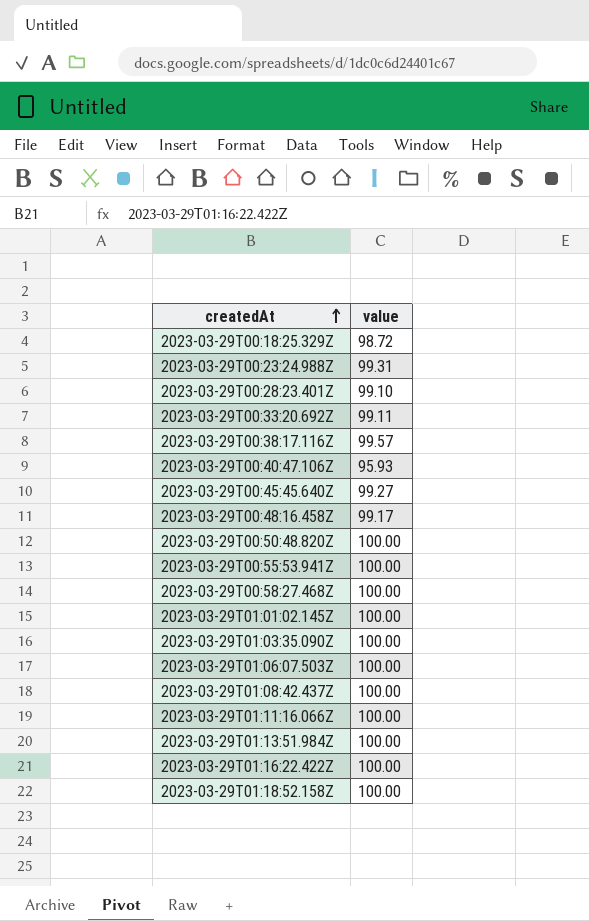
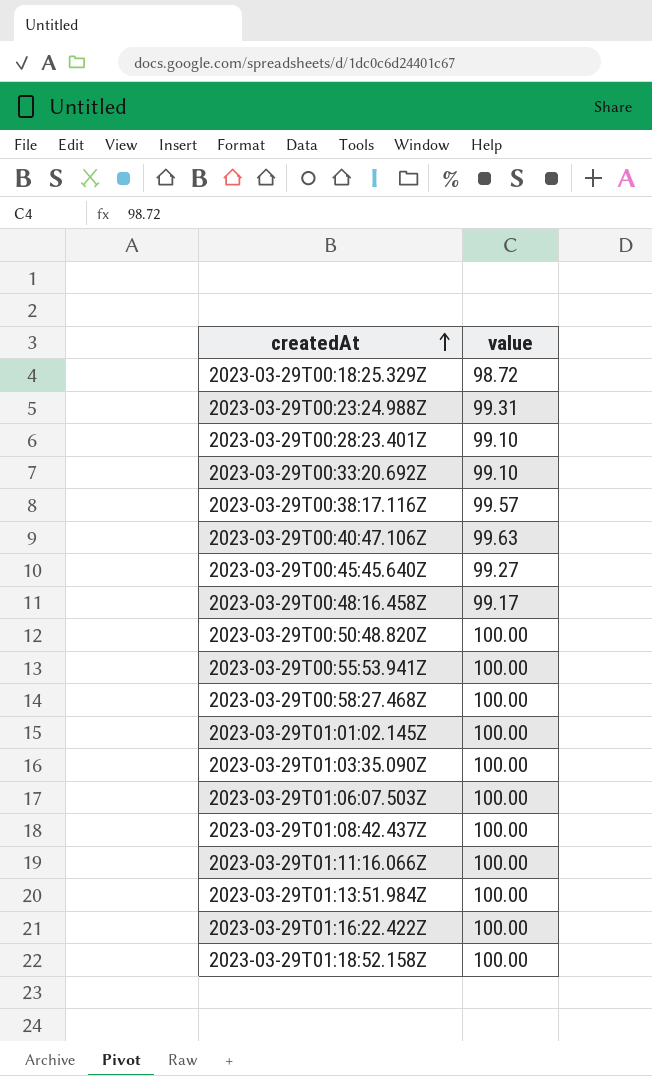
2023-03-29T00:33:20.692Z | value: 99.11 -> 99.10
2023-03-29T00:40:47.106Z | value: 95.93 -> 99.63

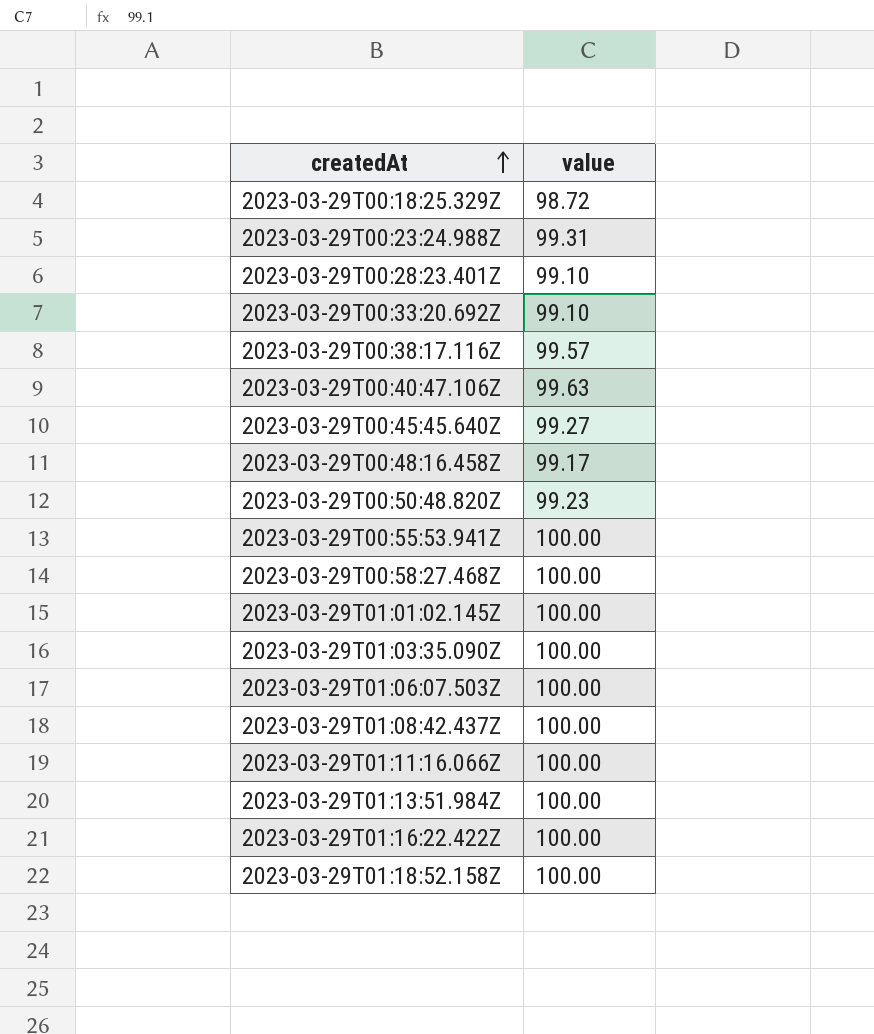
2023-03-29T00:50:48.820Z | value: 100.00 -> 99.23

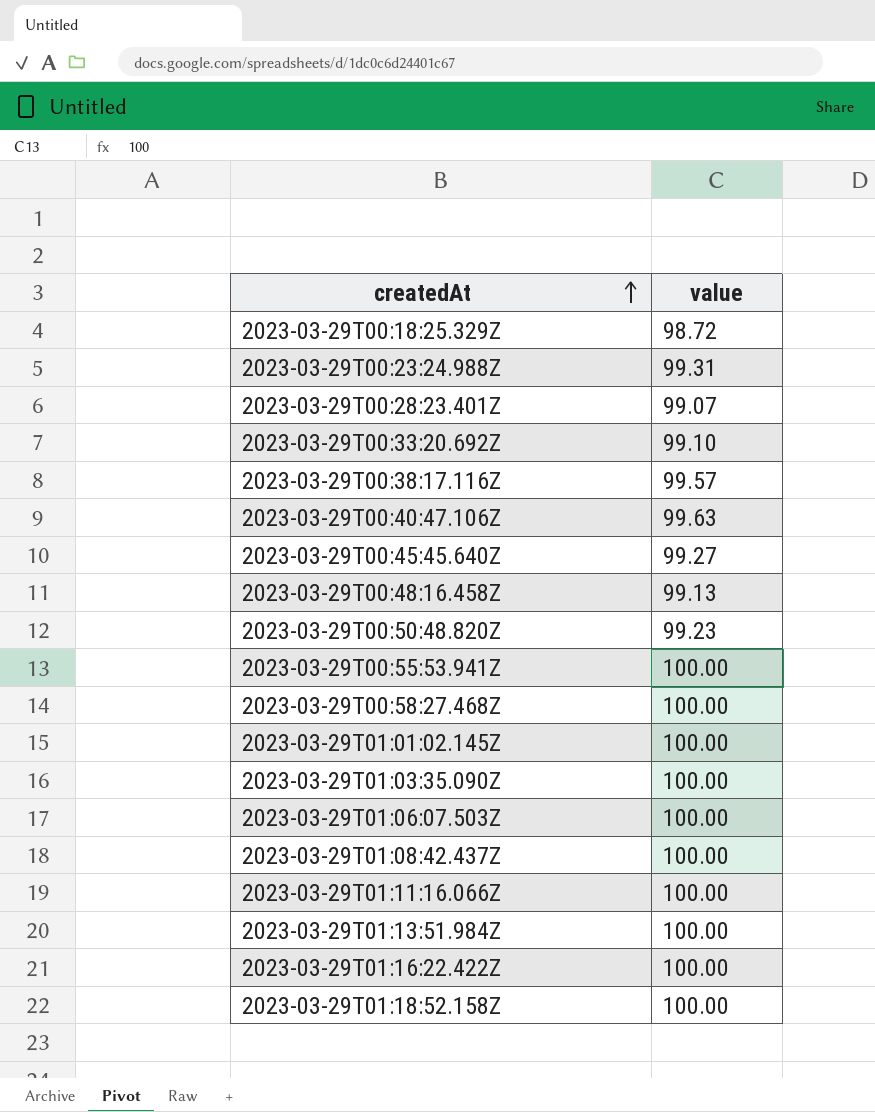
2023-03-29T00:28:23.401Z | value: 99.10 -> 99.07
2023-03-29T00:48:16.458Z | value: 99.17 -> 99.13

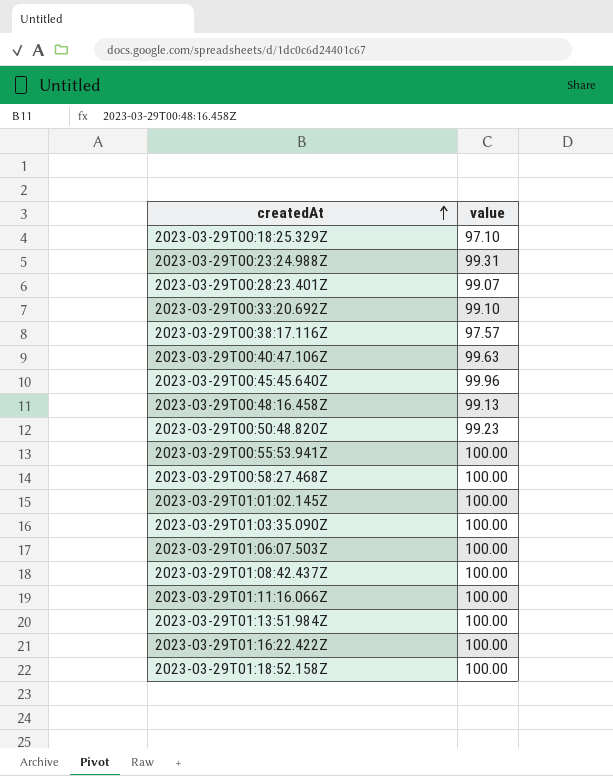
2023-03-29T00:18:25.329Z | value: 98.72 -> 97.10
2023-03-29T00:38:17.116Z | value: 99.57 -> 97.57
2023-03-29T00:45:45.640Z | value: 99.27 -> 99.96

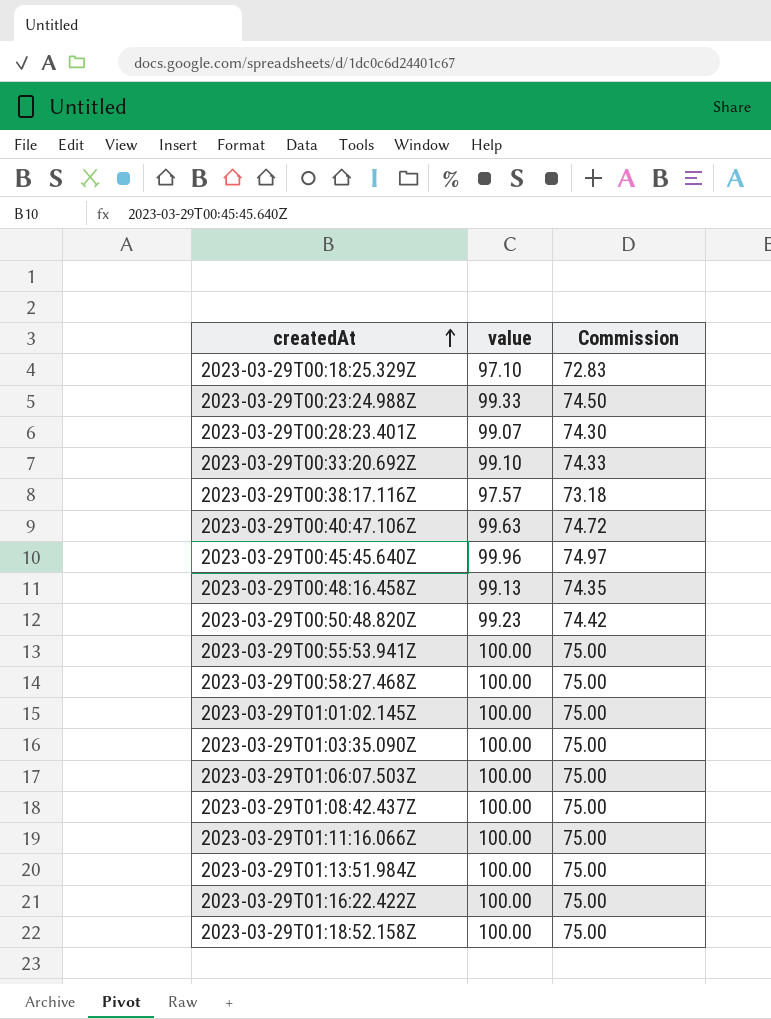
column Commission | formula: none -> [value] * 0.75
2023-03-29T00:23:24.988Z | value: 99.31 -> 99.33

